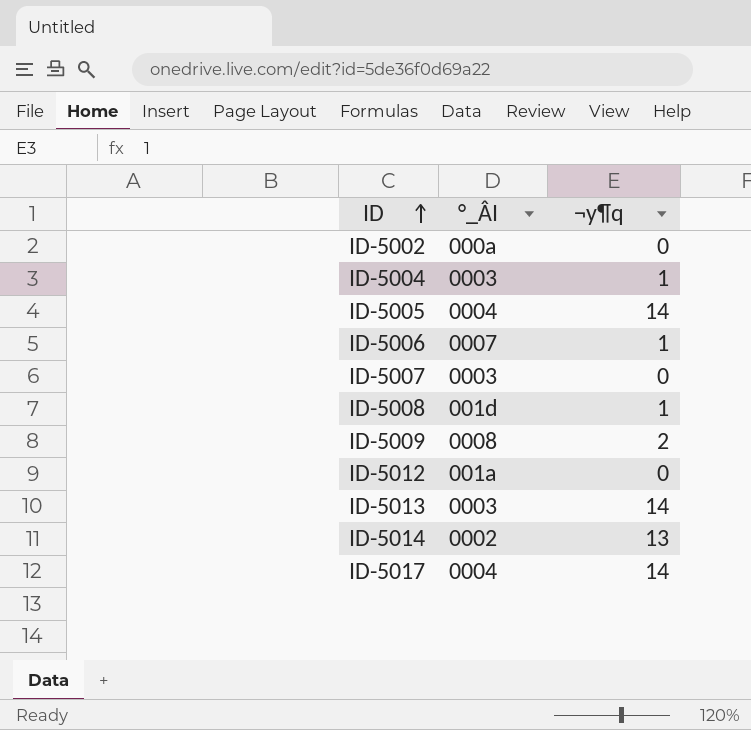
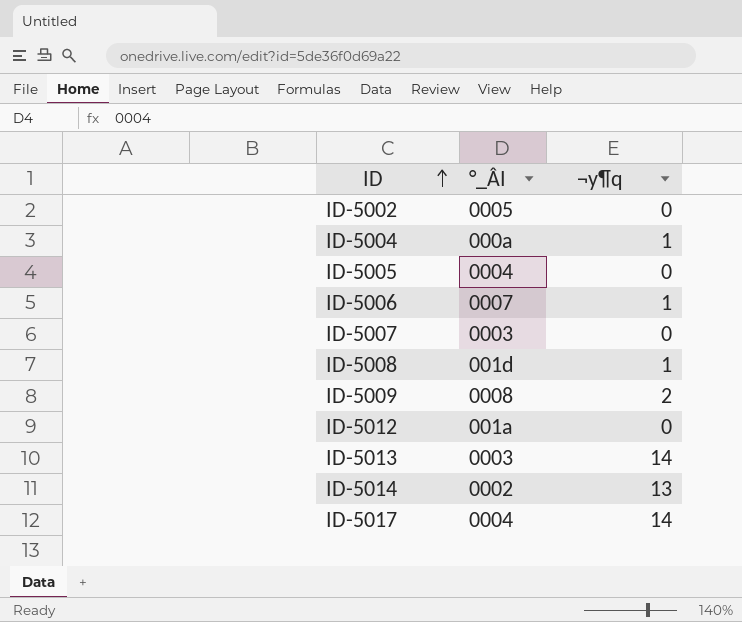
ID-5002 | °_ÂI: 000a -> 0005
ID-5004 | °_ÂI: 0003 -> 000a
ID-5005 | ¬y¶q: 14 -> 0

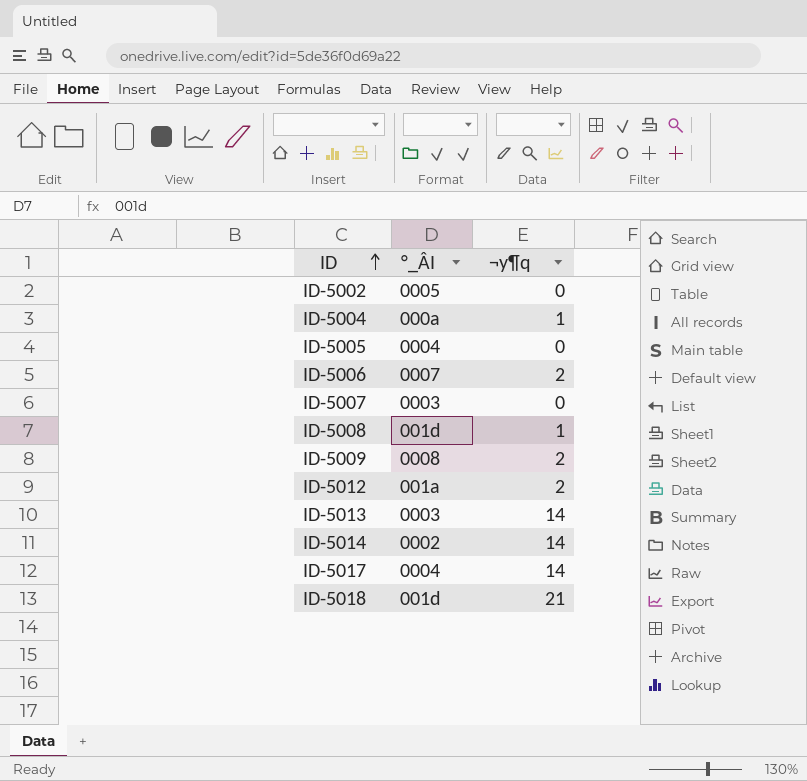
ID-5006 | ¬y¶q: 1 -> 2
ID-5012 | ¬y¶q: 0 -> 2
ID-5014 | ¬y¶q: 13 -> 14
row ID-5018: none -> 001d | 21

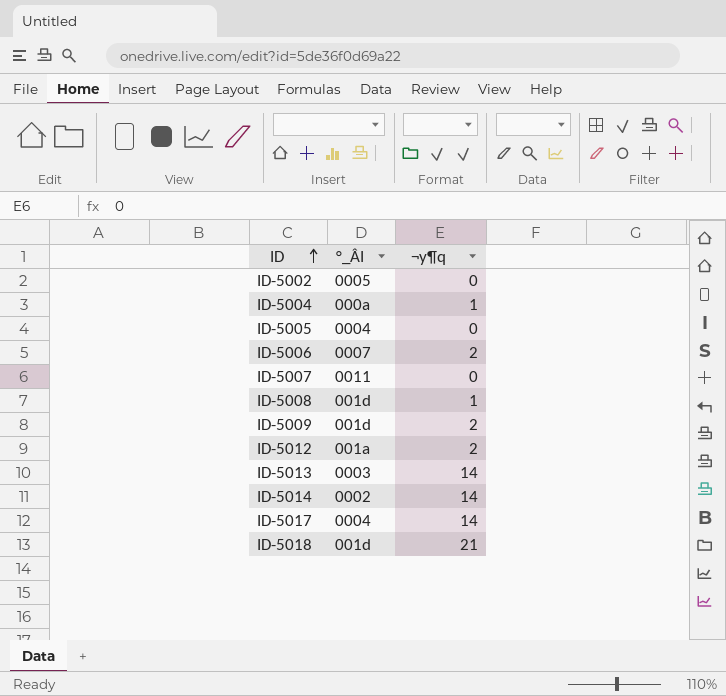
ID-5007 | °_ÂI: 0003 -> 0011
ID-5009 | °_ÂI: 0008 -> 001d

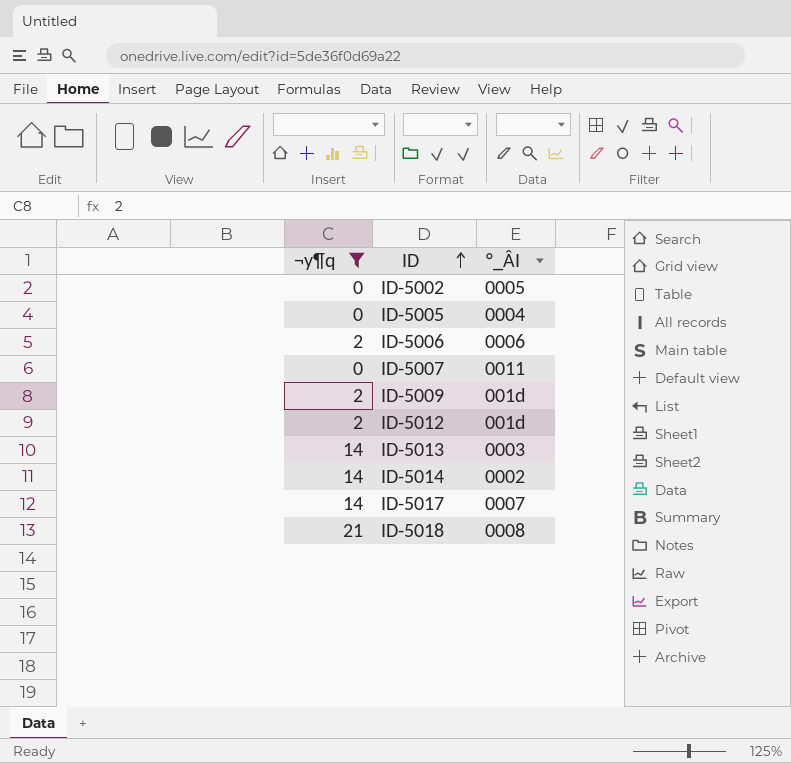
filter: none -> ¬y¶q != 1
column ¬y¶q | position: 3 -> 1
ID-5006 | °_ÂI: 0007 -> 0006
ID-5012 | °_ÂI: 001a -> 001d
ID-5017 | °_ÂI: 0004 -> 0007
ID-5018 | °_ÂI: 001d -> 0008

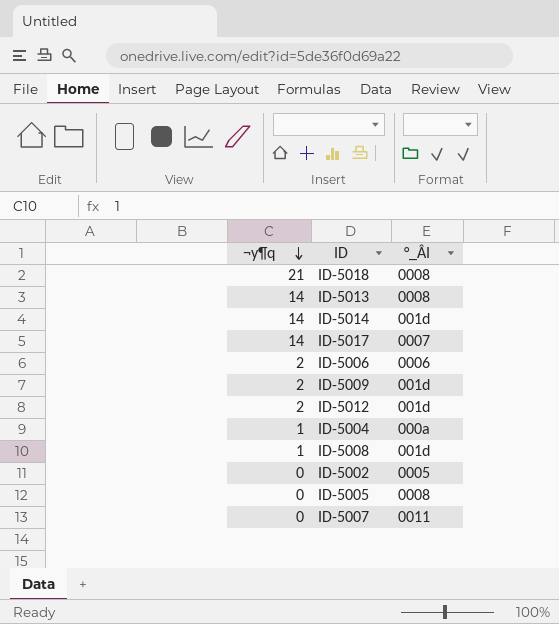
filter: ¬y¶q != 1 -> none
row order: ID ascending -> ¬y¶q descending
ID-5013 | °_ÂI: 0003 -> 0008
ID-5014 | °_ÂI: 0002 -> 001d
ID-5005 | °_ÂI: 0004 -> 0008

